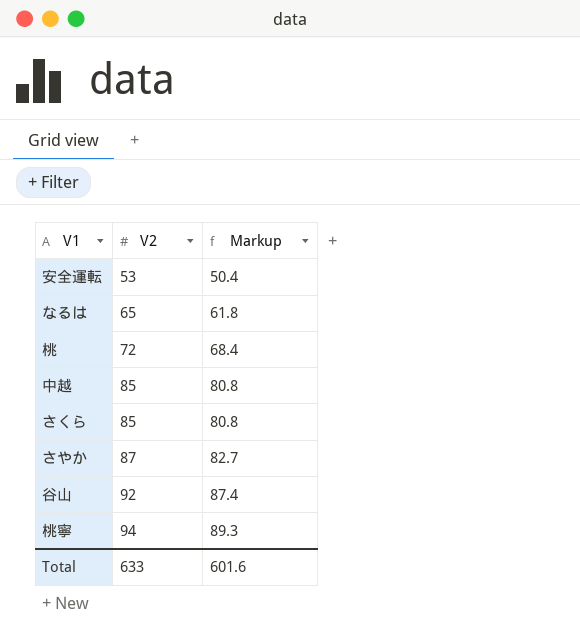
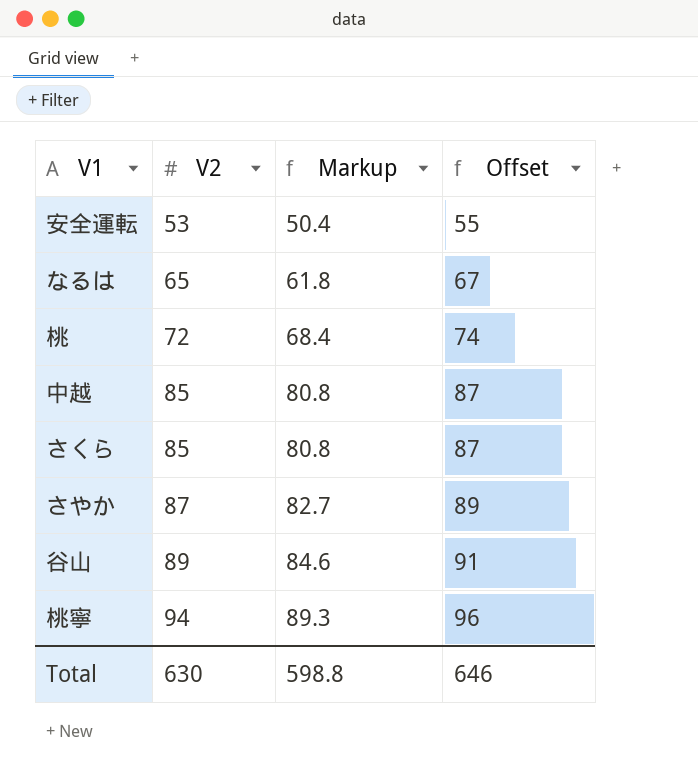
column Offset | formula: none -> [V2] + 2
谷山 | V2: 92 -> 89
谷山 | Markup: 87.4 -> 84.6
Total | V2: 633 -> 630
Total | Markup: 601.6 -> 598.8

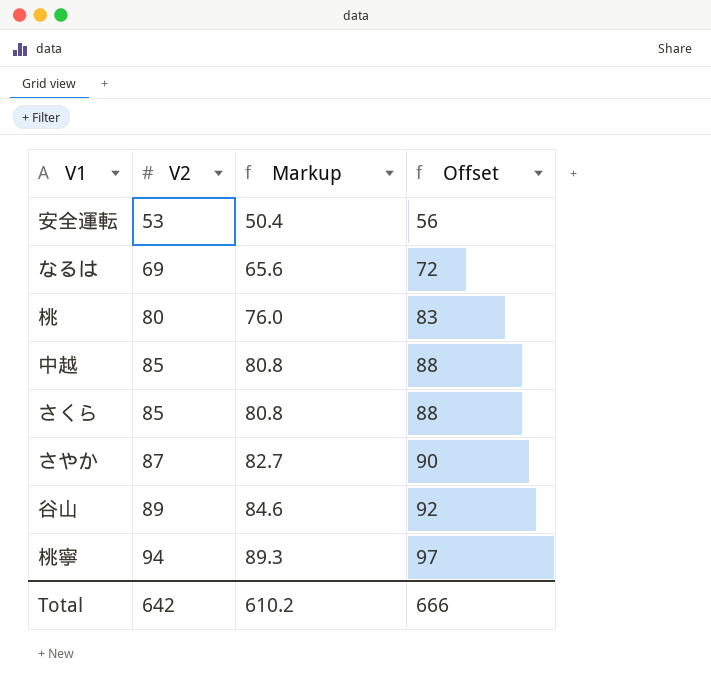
column Offset | formula: [V2] + 2 -> [V2] + 3
なるは | V2: 65 -> 69
なるは | Markup: 61.8 -> 65.6
桃 | V2: 72 -> 80
桃 | Markup: 68.4 -> 76.0
Total | V2: 630 -> 642
Total | Markup: 598.8 -> 610.2
Total | Offset: 646 -> 666

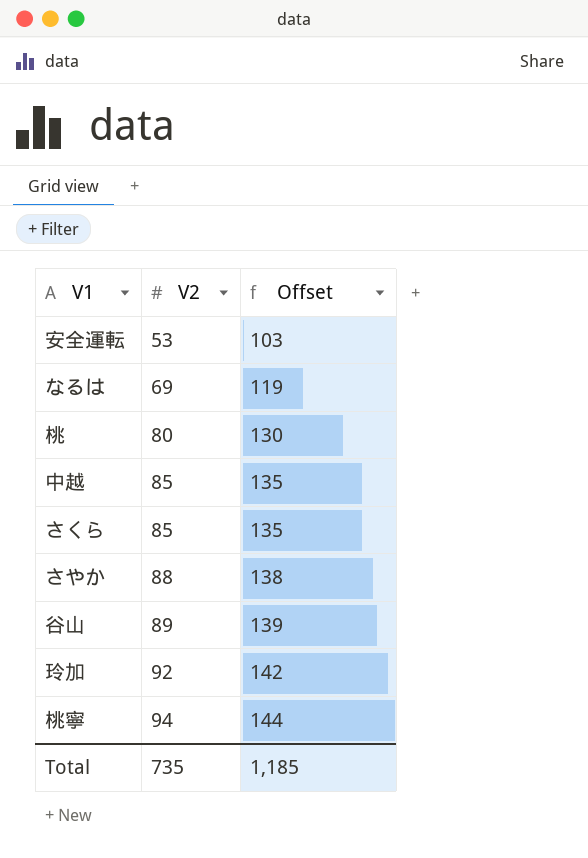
column Markup | formula: [V2] * 0.95 -> none
column Offset | formula: [V2] + 3 -> [V2] + 50
さやか | V2: 87 -> 88
row 玲加: none -> 92 | 142
Total | V2: 642 -> 735
Total | Offset: 666 -> 1,185

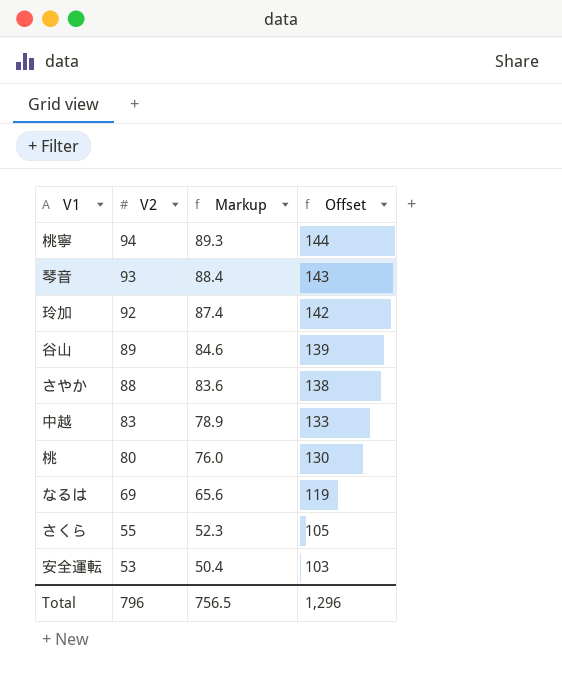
row order: V2 ascending -> V2 descending
column Markup | formula: none -> [V2] * 0.95
row 琴音: none -> 93 | 88.4 | 143
中越 | V2: 85 -> 83
中越 | Offset: 135 -> 133
さくら | V2: 85 -> 55
さくら | Offset: 135 -> 105
Total | V2: 735 -> 796
Total | Offset: 1,185 -> 1,296

